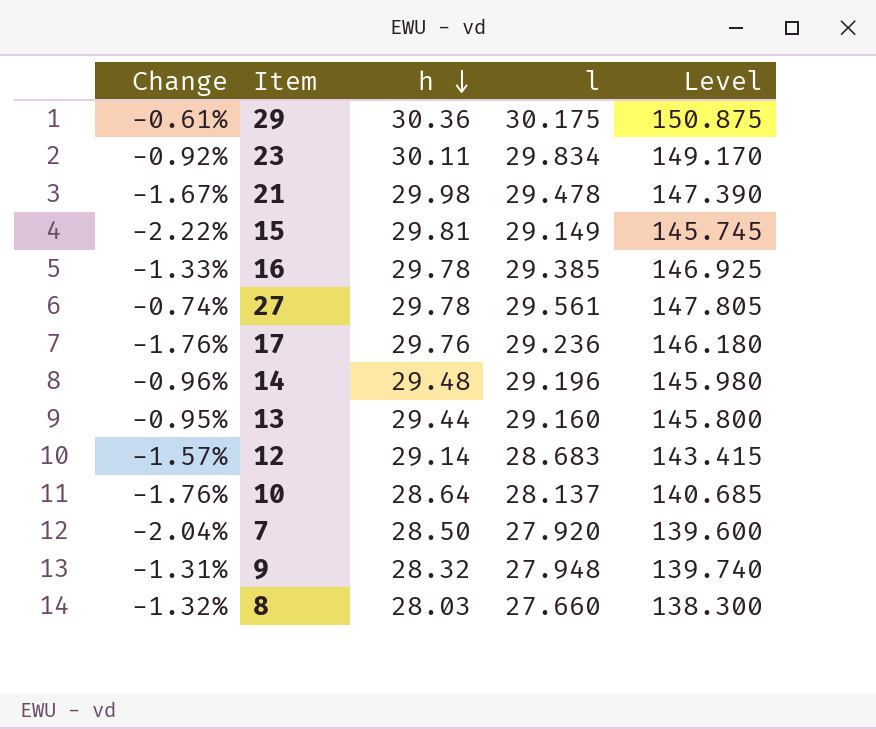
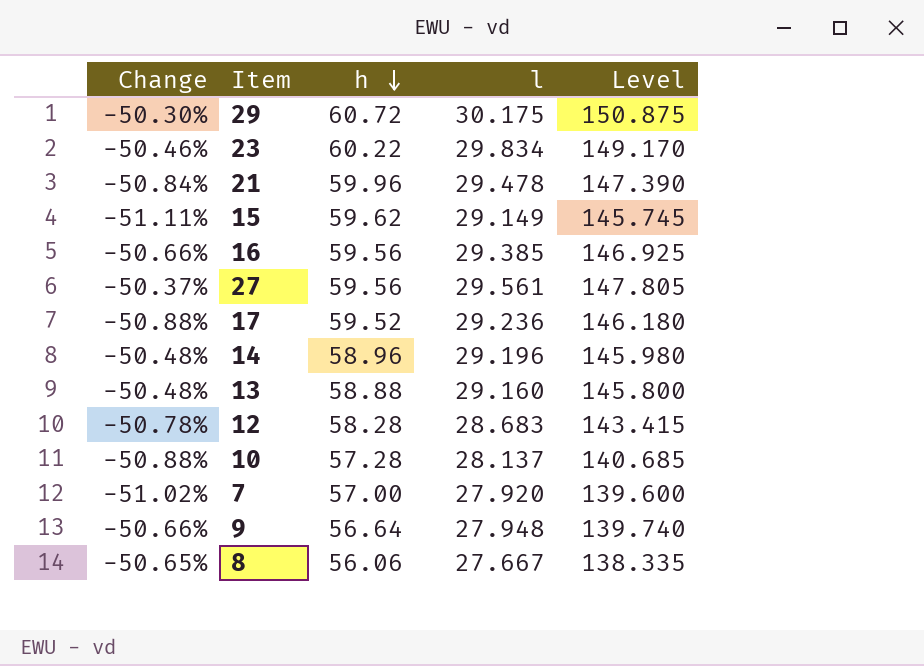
29 | Change: -0.61% -> -50.30%
29 | h: 30.36 -> 60.72
23 | Change: -0.92% -> -50.46%
23 | h: 30.11 -> 60.22
21 | Change: -1.67% -> -50.84%
21 | h: 29.98 -> 59.96
15 | Change: -2.22% -> -51.11%
15 | h: 29.81 -> 59.62
16 | Change: -1.33% -> -50.66%
16 | h: 29.78 -> 59.56
27 | Change: -0.74% -> -50.37%
27 | h: 29.78 -> 59.56
17 | Change: -1.76% -> -50.88%
17 | h: 29.76 -> 59.52
14 | Change: -0.96% -> -50.48%
14 | h: 29.48 -> 58.96
13 | Change: -0.95% -> -50.48%
13 | h: 29.44 -> 58.88
12 | Change: -1.57% -> -50.78%
12 | h: 29.14 -> 58.28
10 | Change: -1.76% -> -50.88%
10 | h: 28.64 -> 57.28
7 | Change: -2.04% -> -51.02%
7 | h: 28.50 -> 57.00
9 | Change: -1.31% -> -50.66%
9 | h: 28.32 -> 56.64
8 | Change: -1.32% -> -50.65%
8 | h: 28.03 -> 56.06
8 | l: 27.660 -> 27.667
8 | Level: 138.300 -> 138.335

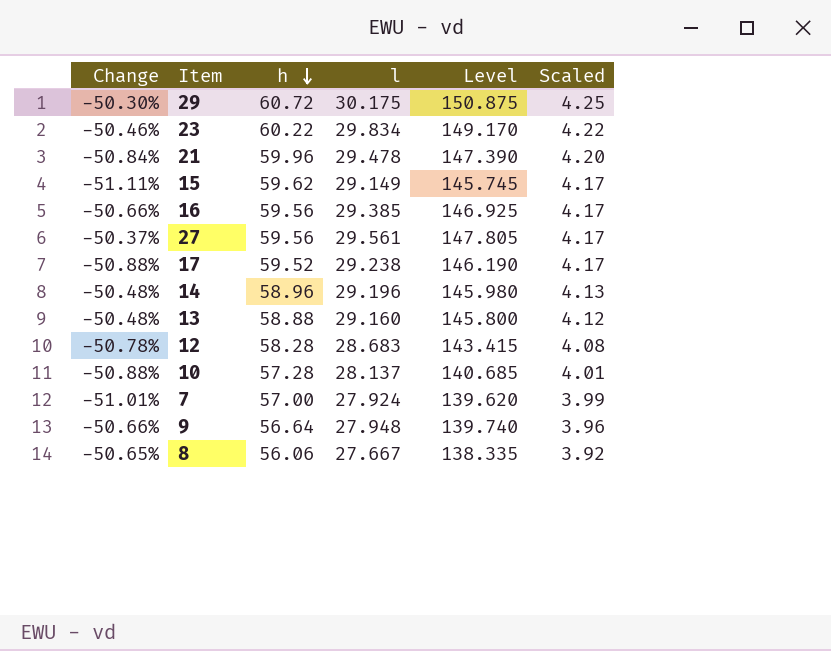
column Scaled | formula: none -> [h] * 0.07
17 | l: 29.236 -> 29.238
17 | Level: 146.180 -> 146.190
7 | Change: -51.02% -> -51.01%
7 | l: 27.920 -> 27.924
7 | Level: 139.600 -> 139.620

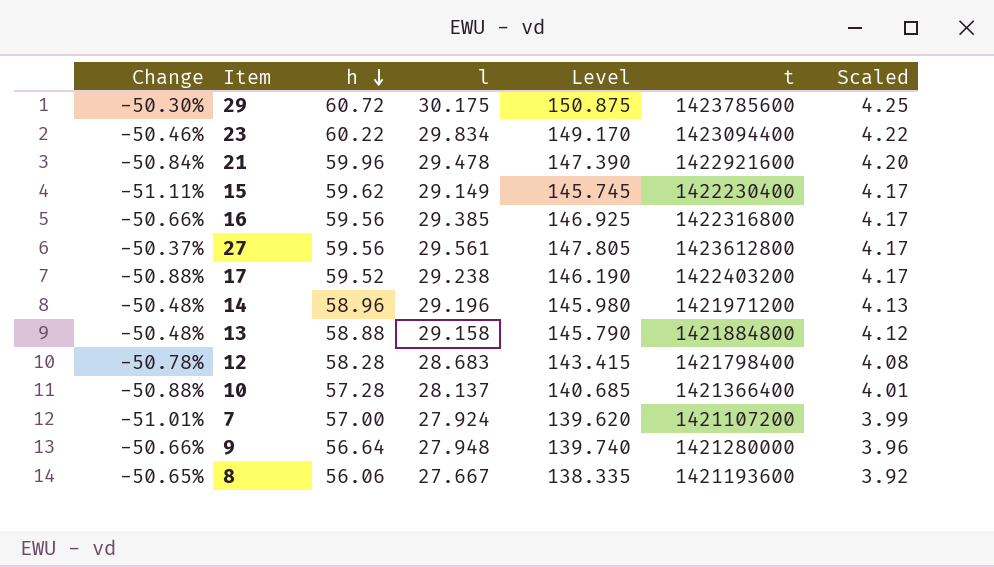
column t | position: none -> 6
13 | l: 29.160 -> 29.158
13 | Level: 145.800 -> 145.790

